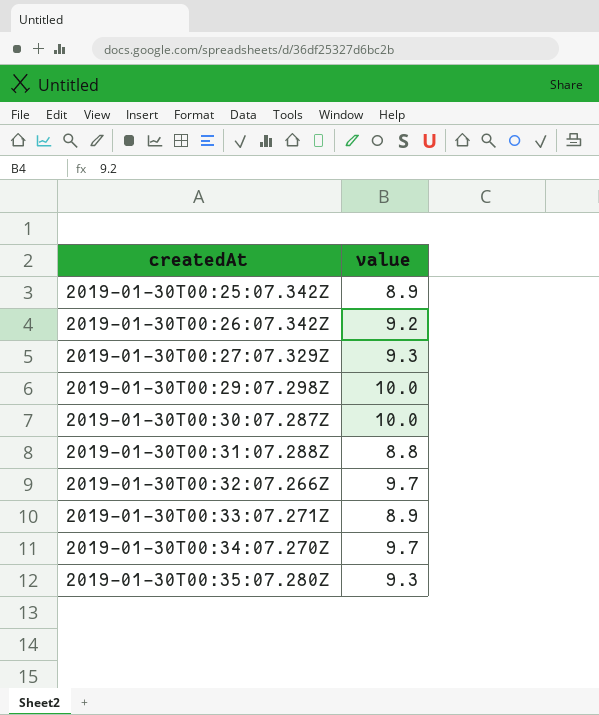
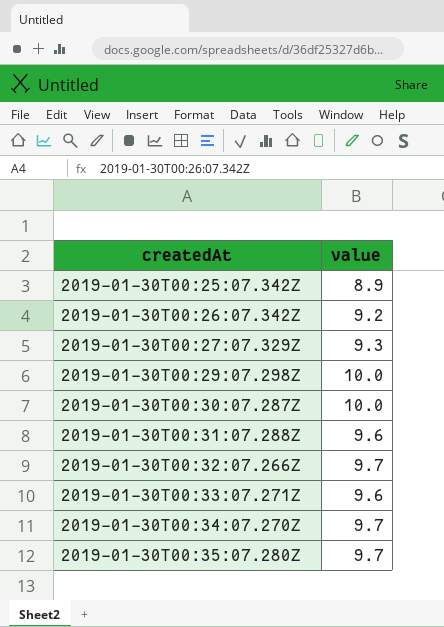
2019-01-30T00:31:07.288Z | value: 8.8 -> 9.6
2019-01-30T00:33:07.271Z | value: 8.9 -> 9.6
2019-01-30T00:35:07.280Z | value: 9.3 -> 9.7

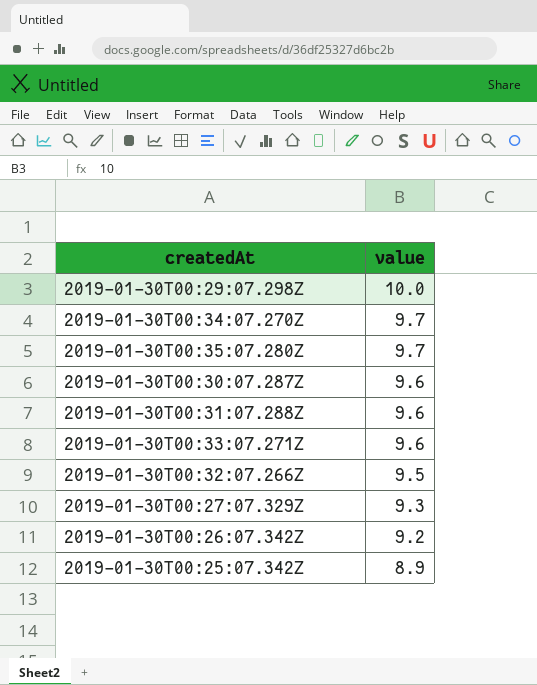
row order: createdAt ascending -> value descending
2019-01-30T00:30:07.287Z | value: 10.0 -> 9.6
2019-01-30T00:32:07.266Z | value: 9.7 -> 9.5

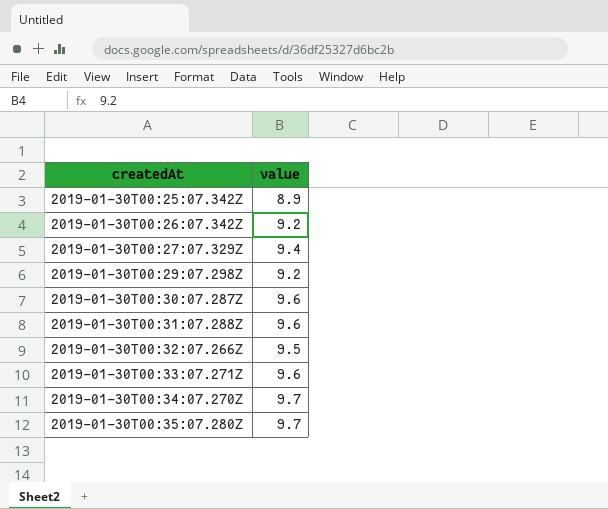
row order: value descending -> createdAt ascending
2019-01-30T00:27:07.329Z | value: 9.3 -> 9.4
2019-01-30T00:29:07.298Z | value: 10.0 -> 9.2

